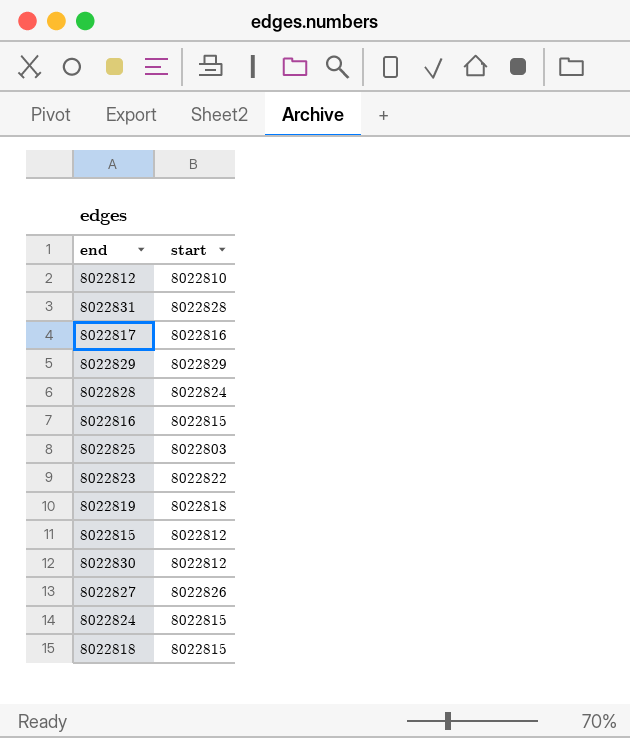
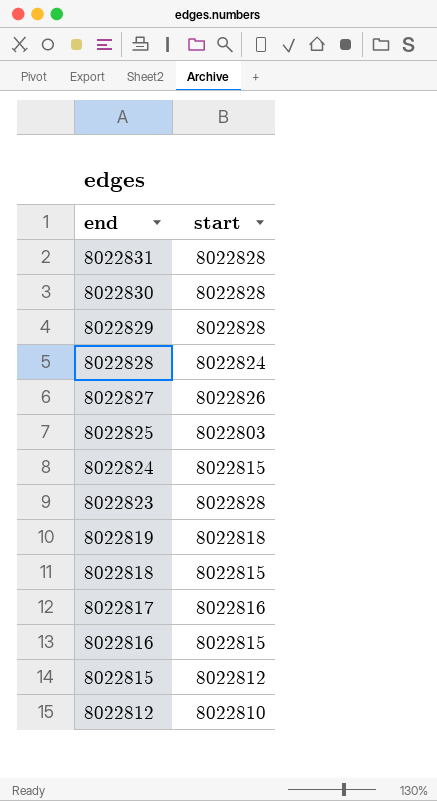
row order: none -> end descending
8022830 | start: 8022812 -> 8022828
8022829 | start: 8022829 -> 8022828
8022823 | start: 8022822 -> 8022828

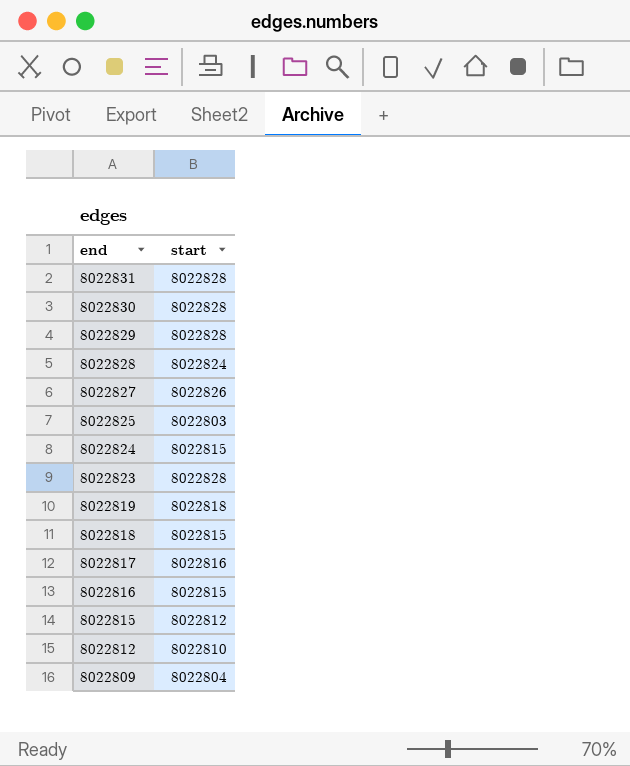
row 8022809: none -> 8022804

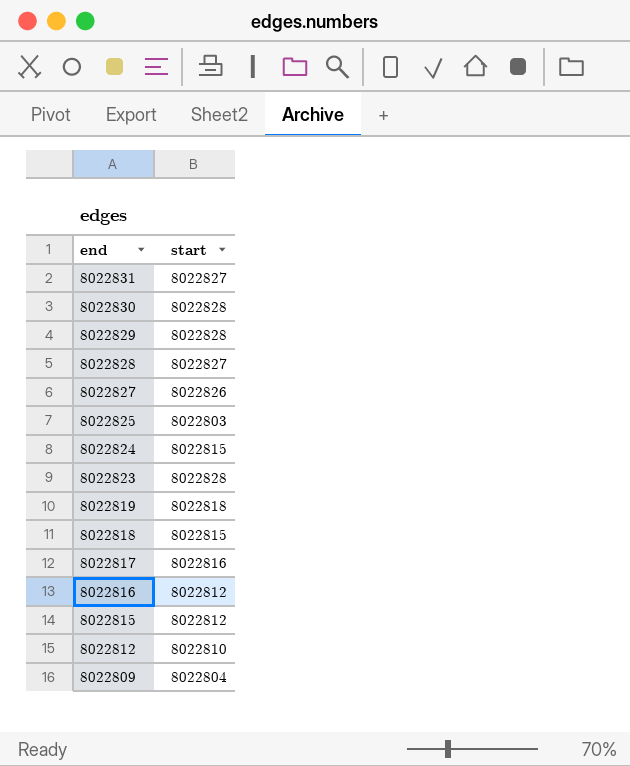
8022831 | start: 8022828 -> 8022827
8022828 | start: 8022824 -> 8022827
8022816 | start: 8022815 -> 8022812

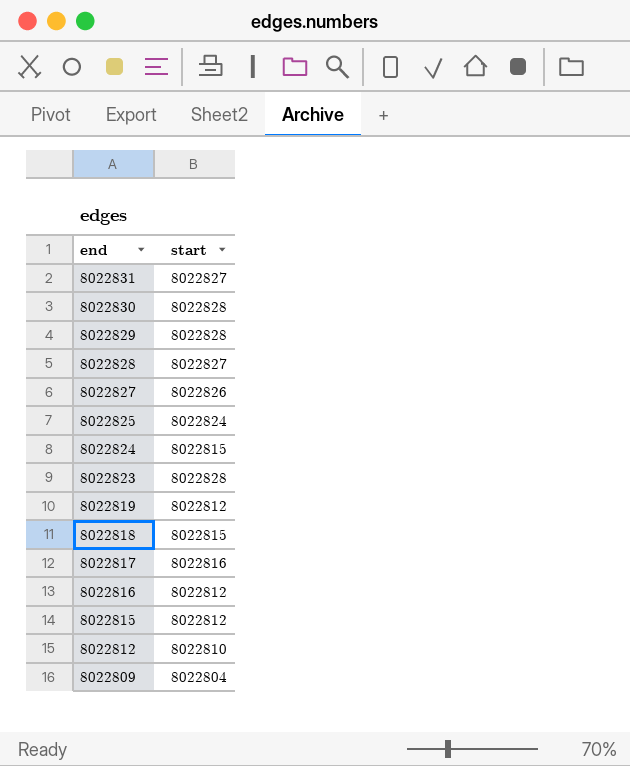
8022825 | start: 8022803 -> 8022824
8022819 | start: 8022818 -> 8022812

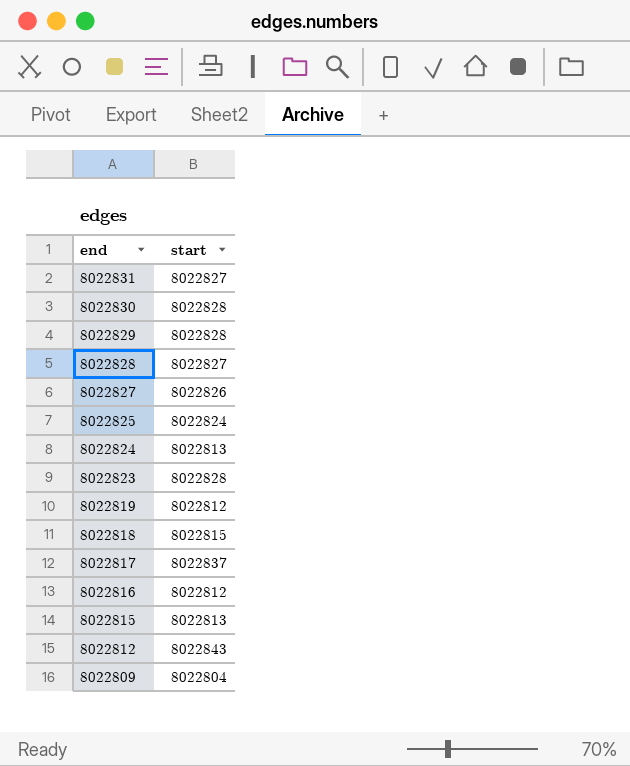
8022824 | start: 8022815 -> 8022813
8022817 | start: 8022816 -> 8022837
8022815 | start: 8022812 -> 8022813
8022812 | start: 8022810 -> 8022843

